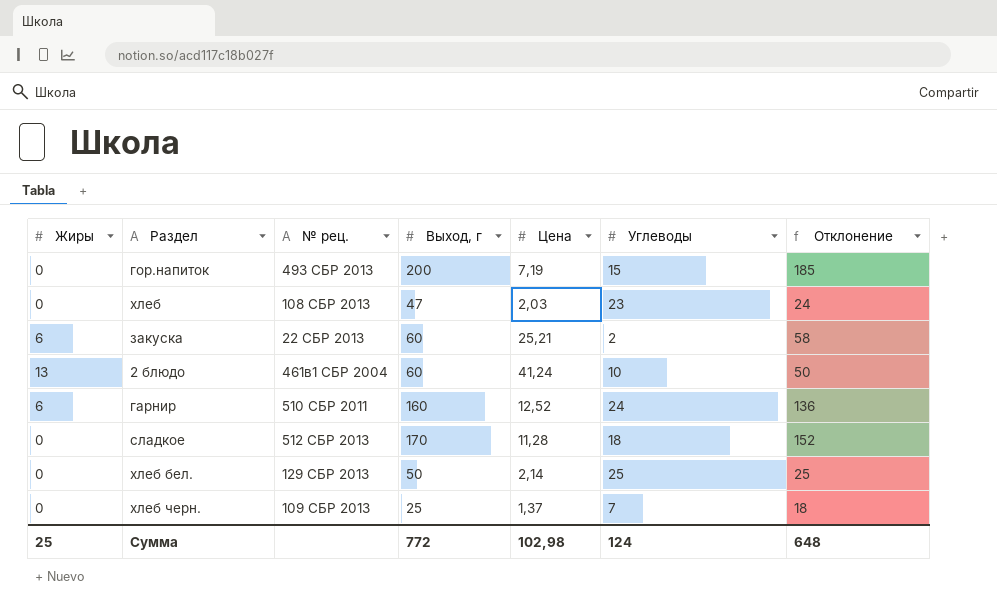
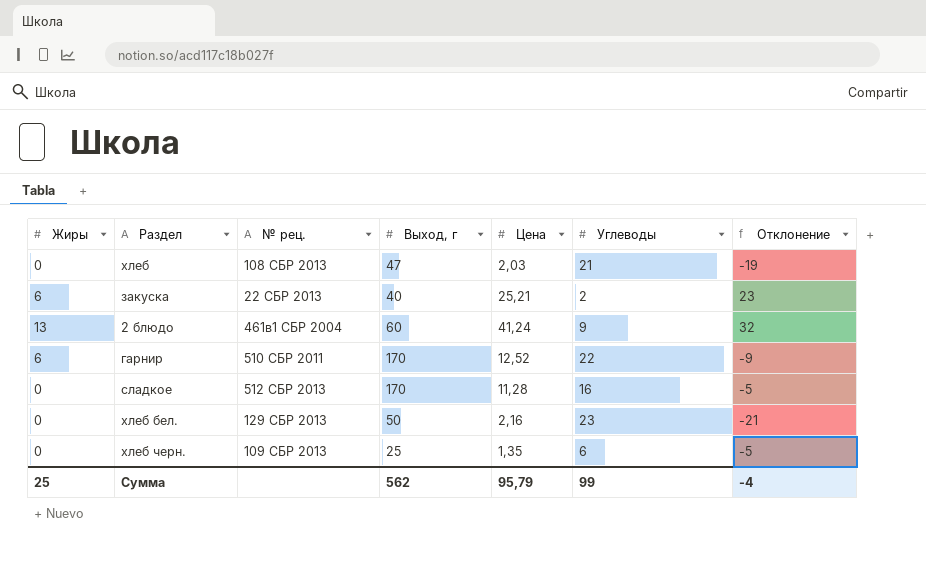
column Отклонение | formula: [Выход, г] - [Углеводы] -> [Цена] - [Углеводы]
row гор.напиток: 0 | 493 СБР 2013 | 200 | 7,19 | 15 | 185 -> none
хлеб | Углеводы: 23 -> 21
закуска | Выход, г: 60 -> 40
2 блюдо | Углеводы: 10 -> 9
гарнир | Выход, г: 160 -> 170
гарнир | Углеводы: 24 -> 22
сладкое | Углеводы: 18 -> 16
хлеб бел. | Цена: 2,14 -> 2,16
хлеб бел. | Углеводы: 25 -> 23
хлеб черн. | Цена: 1,37 -> 1,35
хлеб черн. | Углеводы: 7 -> 6
Сумма | Выход, г: 772 -> 562
Сумма | Цена: 102,98 -> 95,79
Сумма | Углеводы: 124 -> 99
Сумма | Отклонение: 648 -> -4

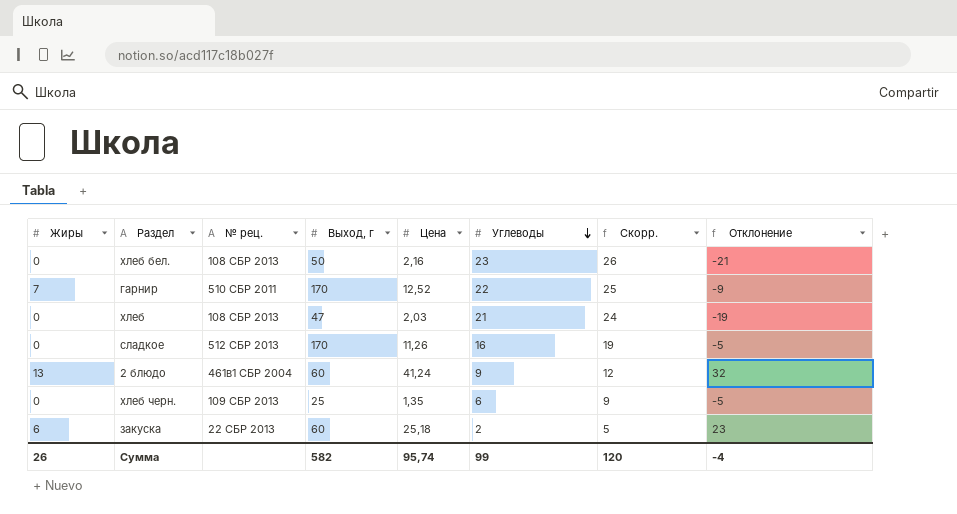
row order: none -> Углеводы descending
column Скорр. | formula: none -> [Углеводы] + 3
хлеб бел. | № рец.: 129 СБР 2013 -> 108 СБР 2013
гарнир | Жиры: 6 -> 7
сладкое | Цена: 11,28 -> 11,26
закуска | Выход, г: 40 -> 60
закуска | Цена: 25,21 -> 25,18
Сумма | Жиры: 25 -> 26
Сумма | Выход, г: 562 -> 582
Сумма | Цена: 95,79 -> 95,74

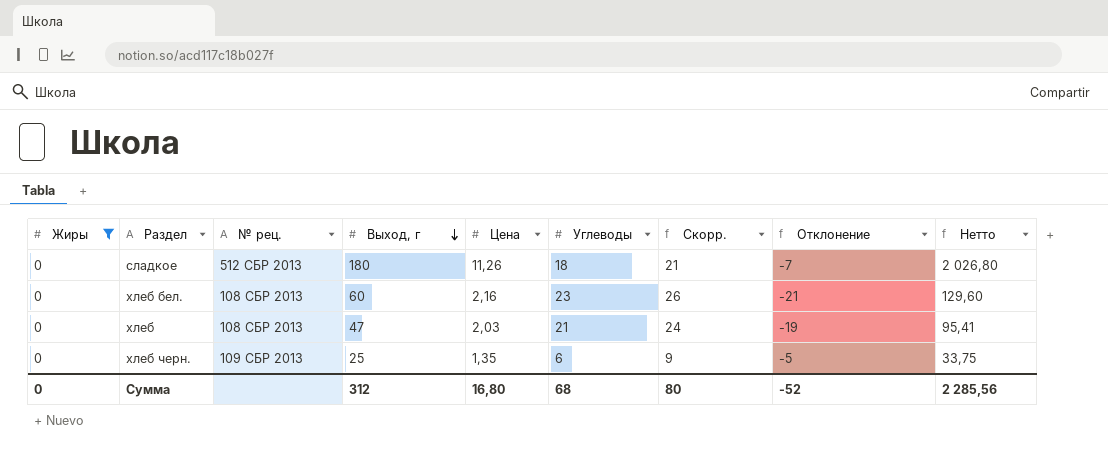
filter: none -> Жиры = 0
row order: Углеводы descending -> Выход, г descending
column Нетто | formula: none -> [Выход, г] * [Цена]
сладкое | Выход, г: 170 -> 180
сладкое | Углеводы: 16 -> 18
сладкое | Скорр.: 19 -> 21
сладкое | Отклонение: -5 -> -7
хлеб бел. | Выход, г: 50 -> 60
Сумма | Жиры: 26 -> 0
Сумма | Выход, г: 582 -> 312
Сумма | Цена: 95,74 -> 16,80
Сумма | Углеводы: 99 -> 68
Сумма | Скорр.: 120 -> 80
Сумма | Отклонение: -4 -> -52

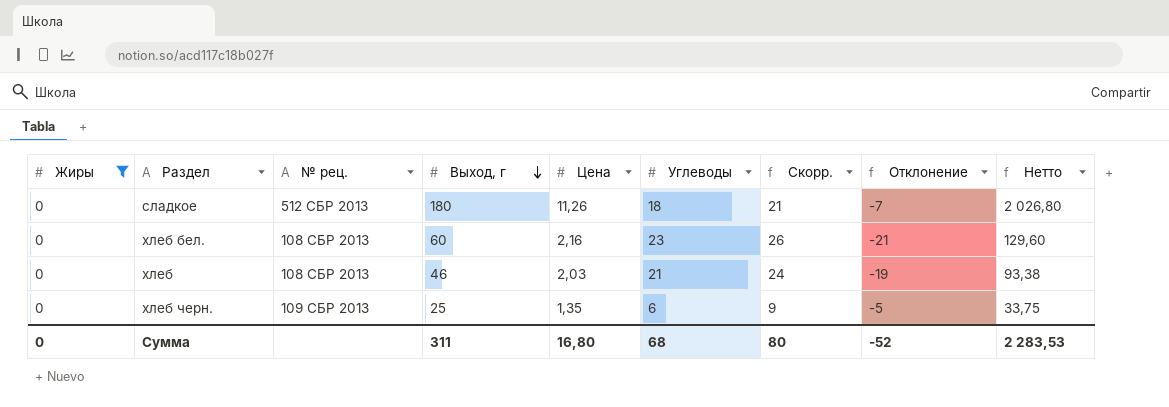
хлеб | Выход, г: 47 -> 46
хлеб | Нетто: 95,41 -> 93,38
Сумма | Выход, г: 312 -> 311
Сумма | Нетто: 2 285,56 -> 2 283,53

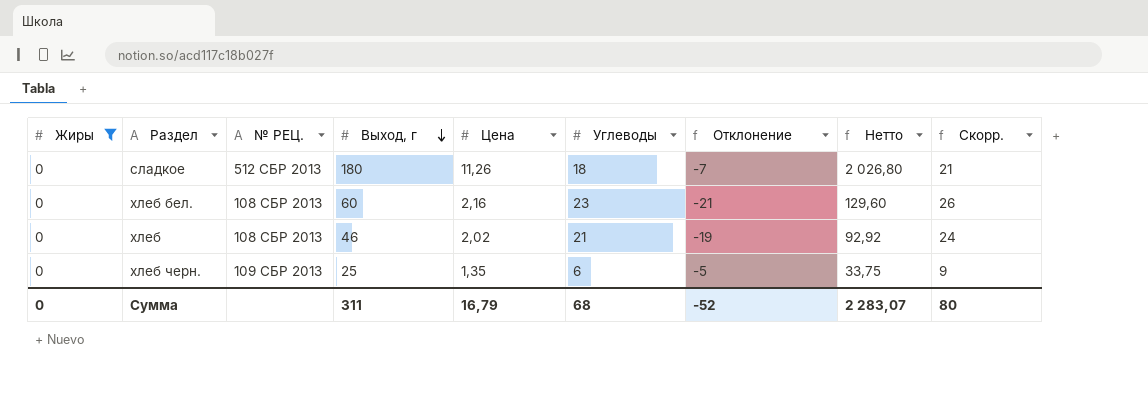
column name: № рец. -> № РЕЦ.
column Скорр. | position: 7 -> 9
хлеб | Цена: 2,03 -> 2,02
хлеб | Нетто: 93,38 -> 92,92
Сумма | Цена: 16,80 -> 16,79
Сумма | Нетто: 2 283,53 -> 2 283,07

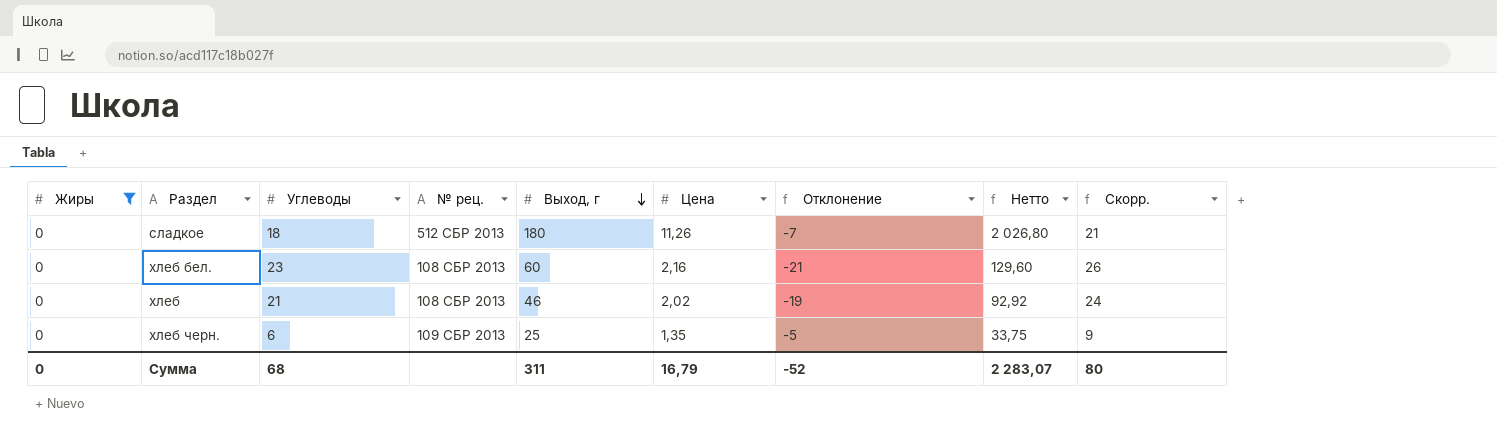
column Углеводы | position: 6 -> 3
column name: № РЕЦ. -> № рец.

